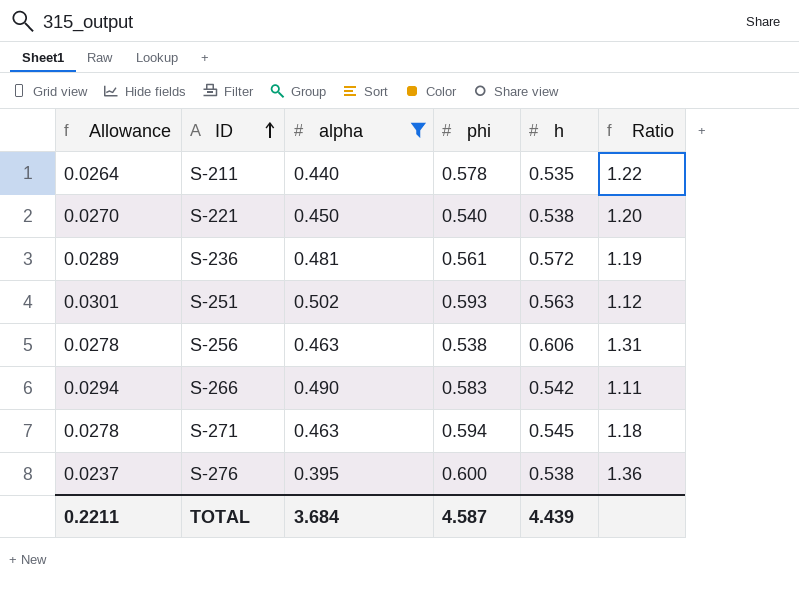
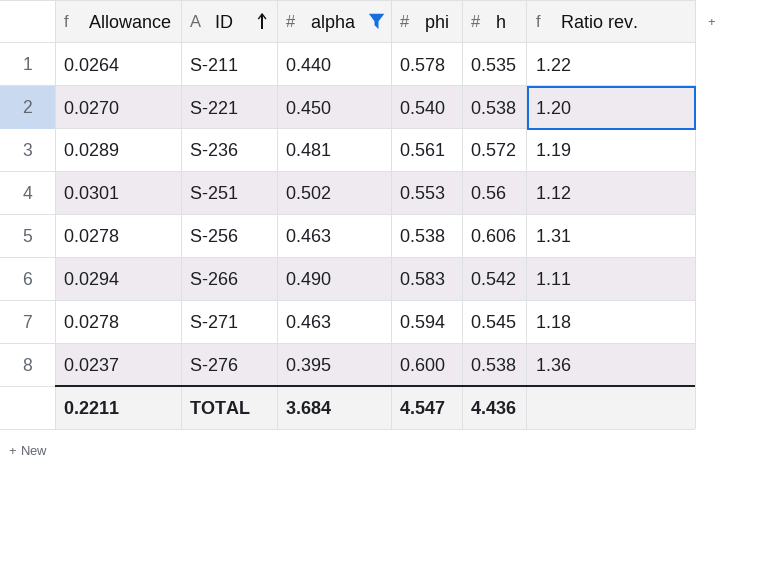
column name: Ratio -> Ratio rev.
S-251 | phi: 0.593 -> 0.553
S-251 | h: 0.563 -> 0.56
TOTAL | phi: 4.587 -> 4.547
TOTAL | h: 4.439 -> 4.436

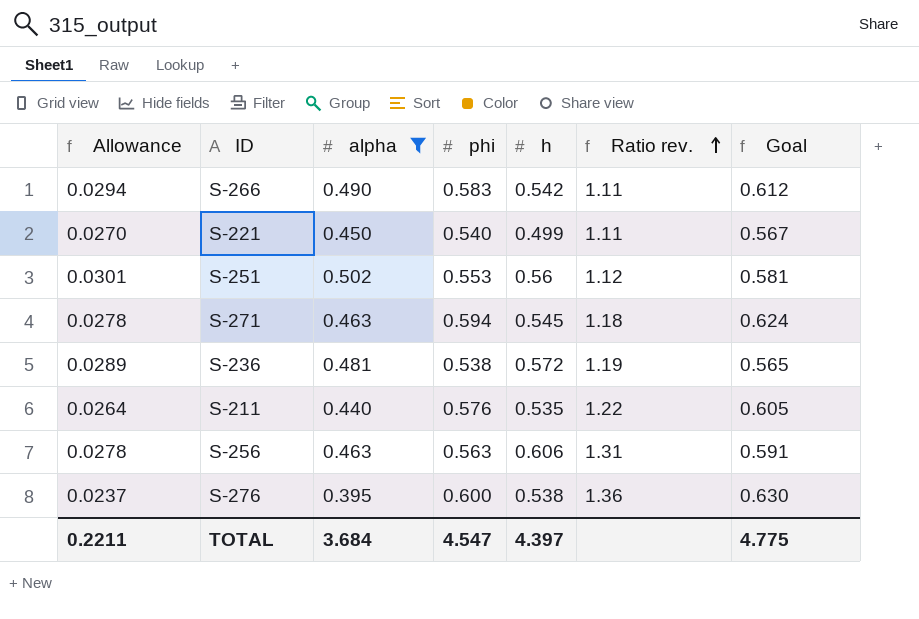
row order: ID ascending -> Ratio rev. ascending
column Goal | formula: none -> [phi] * 1.05
S-221 | h: 0.538 -> 0.499
S-221 | Ratio rev.: 1.20 -> 1.11
S-236 | phi: 0.561 -> 0.538
S-211 | phi: 0.578 -> 0.576
S-256 | phi: 0.538 -> 0.563
TOTAL | h: 4.436 -> 4.397

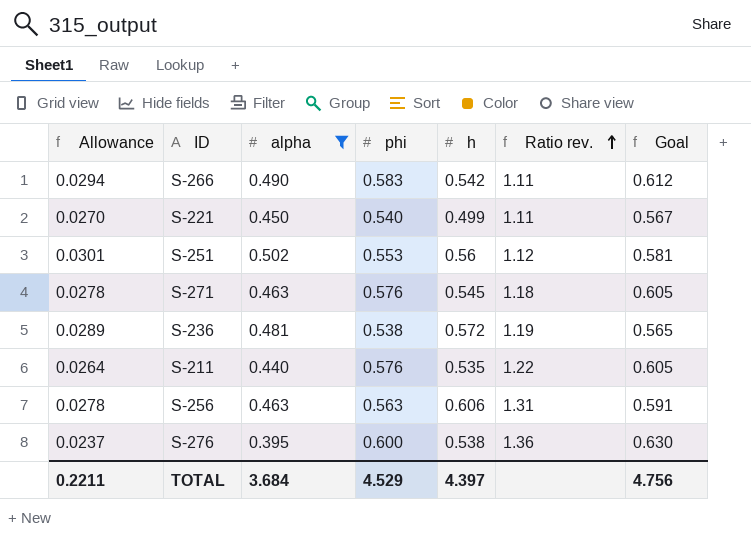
S-271 | phi: 0.594 -> 0.576
S-271 | Goal: 0.624 -> 0.605
TOTAL | phi: 4.547 -> 4.529
TOTAL | Goal: 4.775 -> 4.756

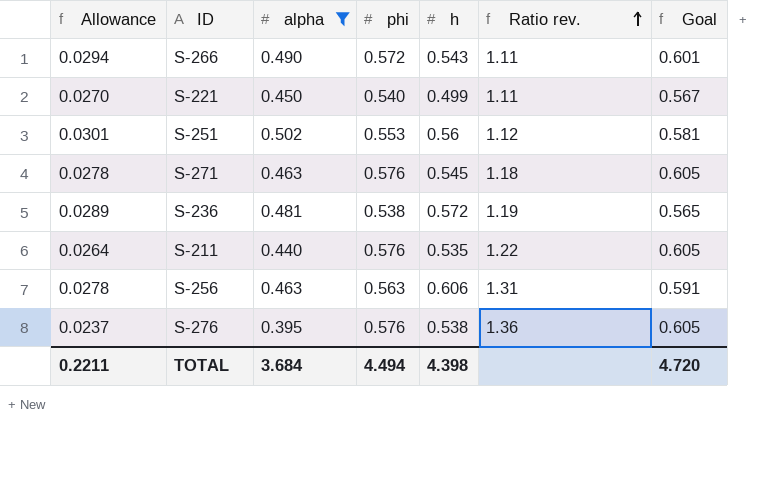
S-266 | phi: 0.583 -> 0.572
S-266 | h: 0.542 -> 0.543
S-266 | Goal: 0.612 -> 0.601
S-276 | phi: 0.600 -> 0.576
S-276 | Goal: 0.630 -> 0.605
TOTAL | phi: 4.529 -> 4.494
TOTAL | h: 4.397 -> 4.398
TOTAL | Goal: 4.756 -> 4.720

